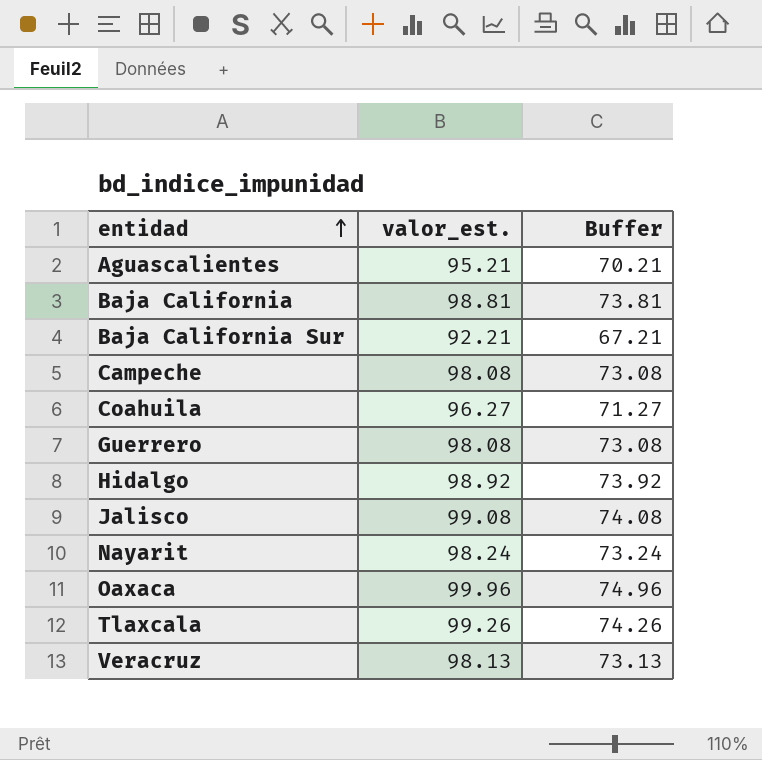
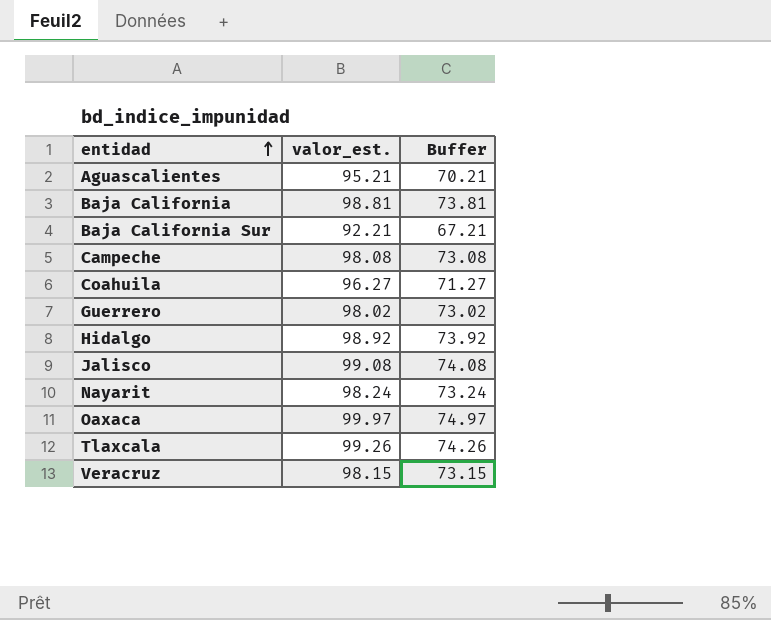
Guerrero | valor_est.: 98.08 -> 98.02
Guerrero | Buffer: 73.08 -> 73.02
Oaxaca | valor_est.: 99.96 -> 99.97
Oaxaca | Buffer: 74.96 -> 74.97
Veracruz | valor_est.: 98.13 -> 98.15
Veracruz | Buffer: 73.13 -> 73.15

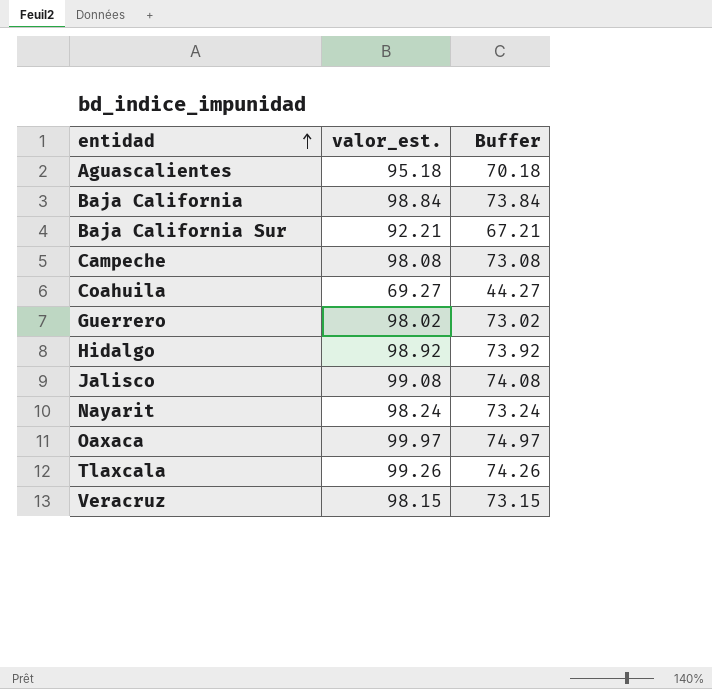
Aguascalientes | valor_est.: 95.21 -> 95.18
Aguascalientes | Buffer: 70.21 -> 70.18
Baja California | valor_est.: 98.81 -> 98.84
Baja California | Buffer: 73.81 -> 73.84
Coahuila | valor_est.: 96.27 -> 69.27
Coahuila | Buffer: 71.27 -> 44.27

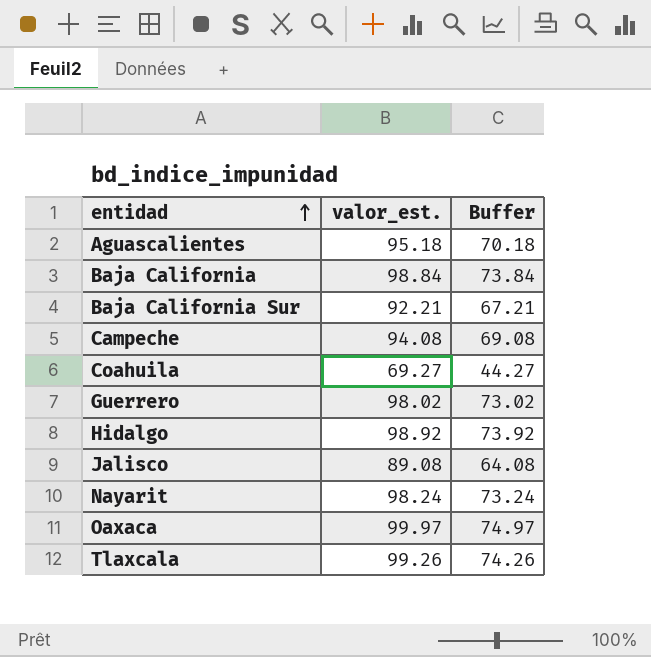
row Veracruz: 98.15 | 73.15 -> none
Campeche | valor_est.: 98.08 -> 94.08
Campeche | Buffer: 73.08 -> 69.08
Jalisco | valor_est.: 99.08 -> 89.08
Jalisco | Buffer: 74.08 -> 64.08

